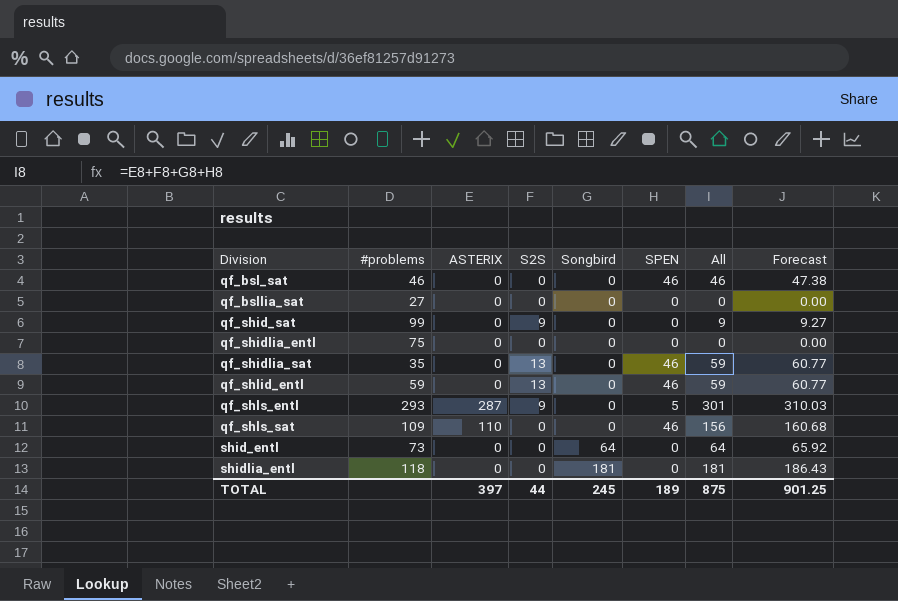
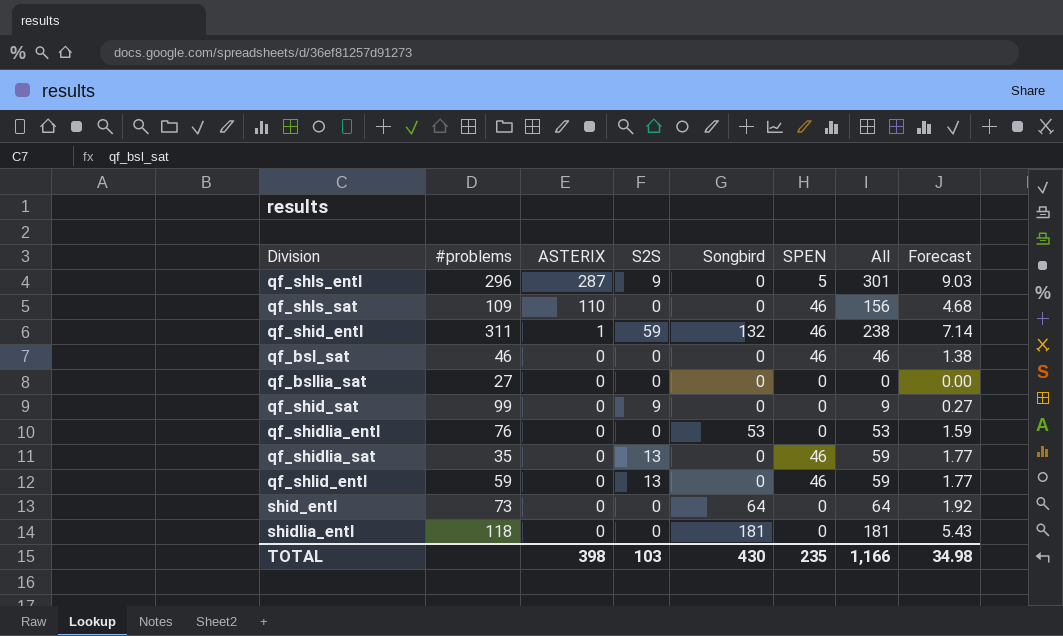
row order: Division ascending -> ASTERIX descending
column Forecast | formula: [All] * 1.03 -> [All] * 0.03
qf_shls_entl | #problems: 293 -> 296
row qf_shid_entl: none -> 311 | 1 | 59 | 132 | 46 | 238 | 7.14
qf_shidlia_entl | #problems: 75 -> 76
qf_shidlia_entl | Songbird: 0 -> 53
qf_shidlia_entl | All: 0 -> 53
TOTAL | ASTERIX: 397 -> 398
TOTAL | S2S: 44 -> 103
TOTAL | Songbird: 245 -> 430
TOTAL | SPEN: 189 -> 235
TOTAL | All: 875 -> 1,166
TOTAL | Forecast: 901.25 -> 34.98

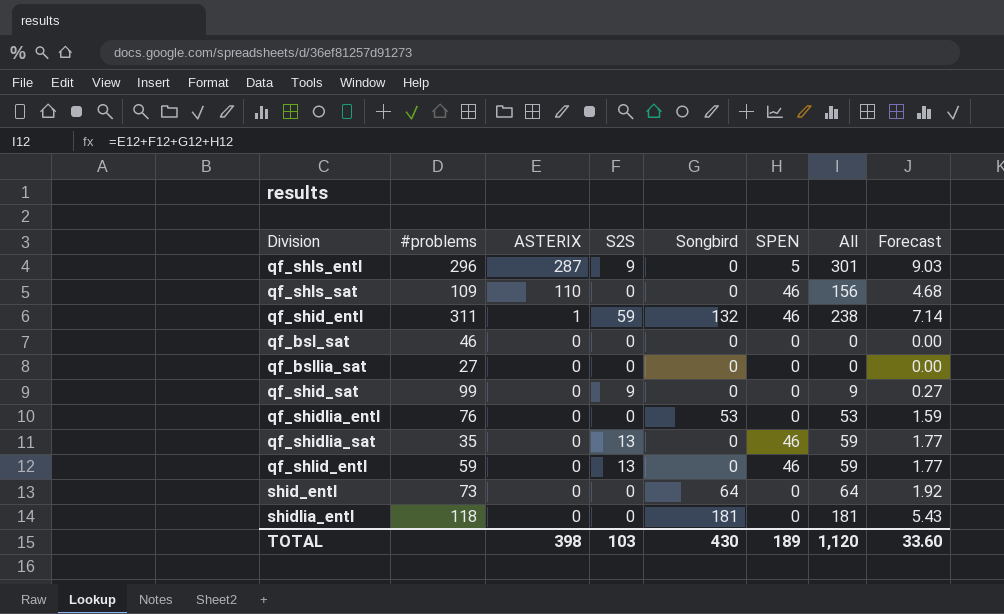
qf_bsl_sat | SPEN: 46 -> 0
qf_bsl_sat | All: 46 -> 0
qf_bsl_sat | Forecast: 1.38 -> 0.00
TOTAL | SPEN: 235 -> 189
TOTAL | All: 1,166 -> 1,120
TOTAL | Forecast: 34.98 -> 33.60

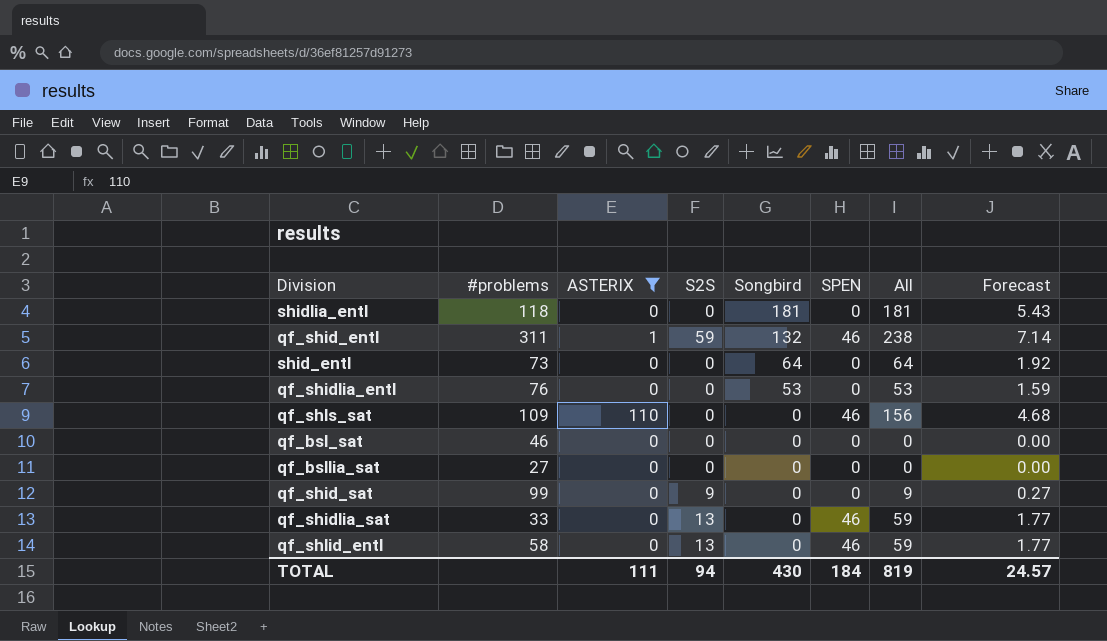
filter: none -> ASTERIX != 287
row order: ASTERIX descending -> Songbird descending
qf_shidlia_sat | #problems: 35 -> 33
qf_shlid_entl | #problems: 59 -> 58
TOTAL | ASTERIX: 398 -> 111
TOTAL | S2S: 103 -> 94
TOTAL | SPEN: 189 -> 184
TOTAL | All: 1,120 -> 819
TOTAL | Forecast: 33.60 -> 24.57

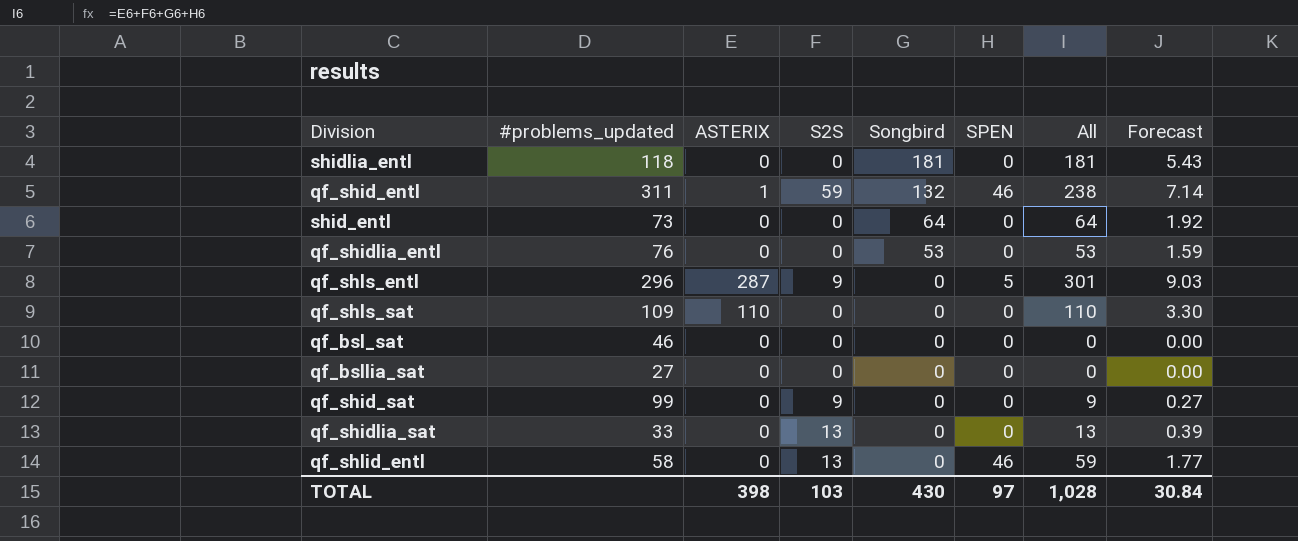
filter: ASTERIX != 287 -> none
column name: #problems -> #problems_updated
qf_shls_sat | SPEN: 46 -> 0
qf_shls_sat | All: 156 -> 110
qf_shls_sat | Forecast: 4.68 -> 3.30
qf_shidlia_sat | SPEN: 46 -> 0
qf_shidlia_sat | All: 59 -> 13
qf_shidlia_sat | Forecast: 1.77 -> 0.39
TOTAL | ASTERIX: 111 -> 398
TOTAL | S2S: 94 -> 103
TOTAL | SPEN: 184 -> 97
TOTAL | All: 819 -> 1,028
TOTAL | Forecast: 24.57 -> 30.84

